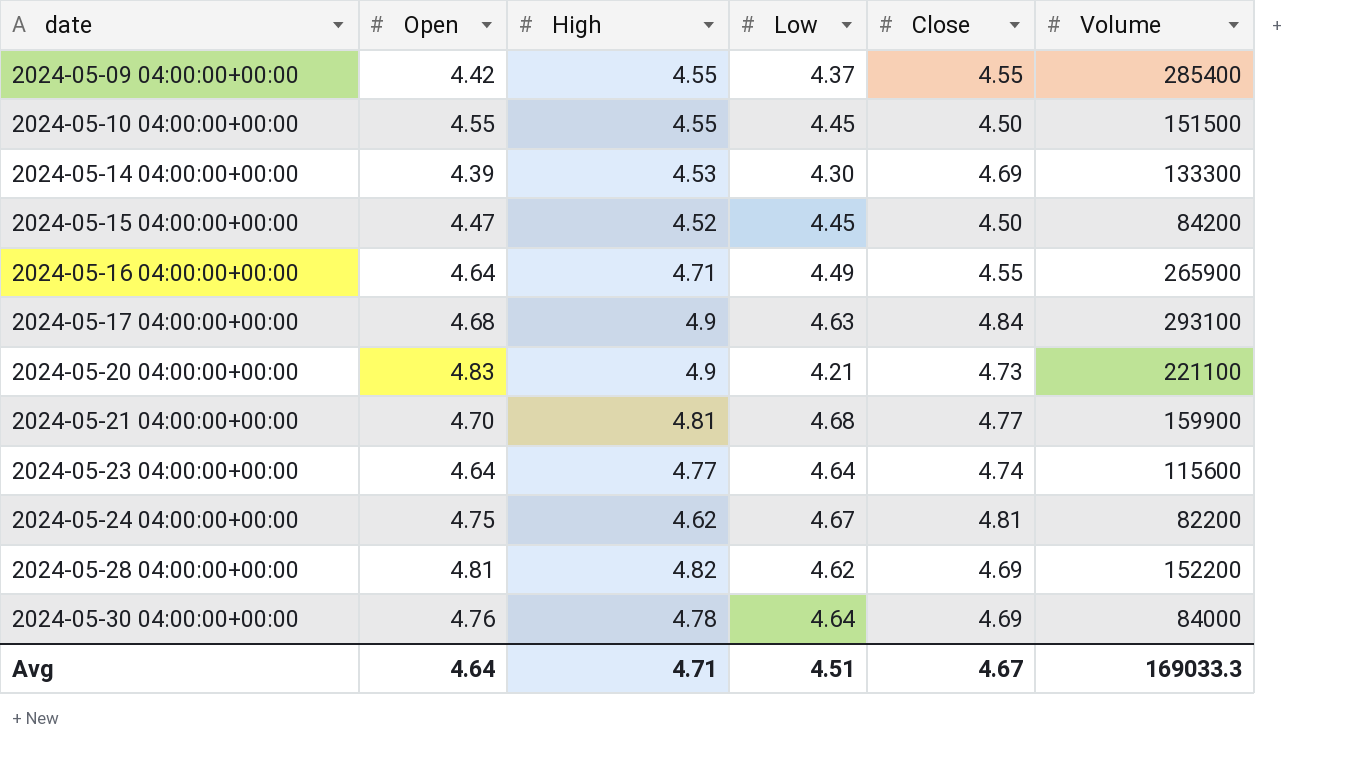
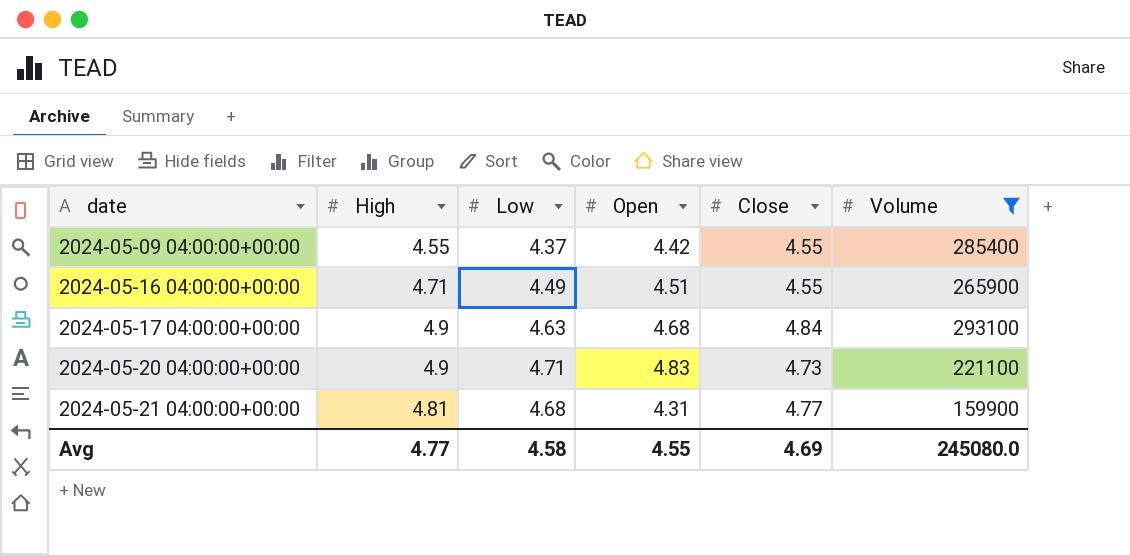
filter: none -> Volume >= 159900
column Open | position: 2 -> 4
2024-05-16 04:00:00+00:00 | Open: 4.64 -> 4.51
2024-05-20 04:00:00+00:00 | Low: 4.21 -> 4.71
2024-05-21 04:00:00+00:00 | Open: 4.70 -> 4.31
Avg | High: 4.71 -> 4.77
Avg | Low: 4.51 -> 4.58
Avg | Open: 4.64 -> 4.55
Avg | Close: 4.67 -> 4.69
Avg | Volume: 169033.3 -> 245080.0

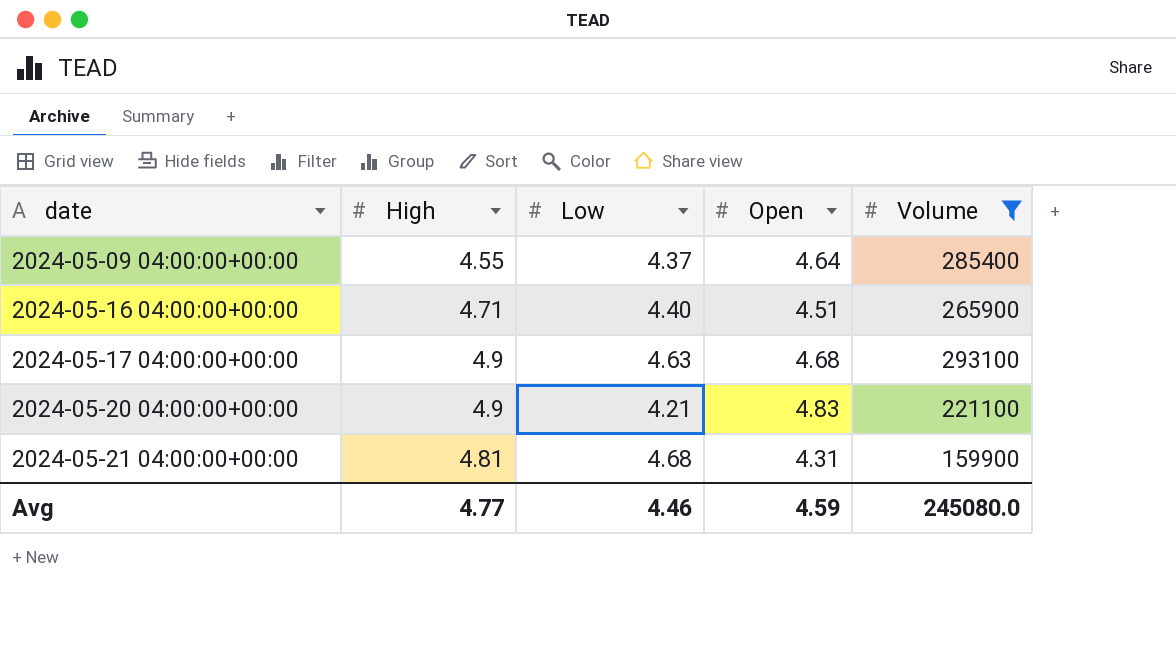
column Close | position: 5 -> none
2024-05-09 04:00:00+00:00 | Open: 4.42 -> 4.64
2024-05-16 04:00:00+00:00 | Low: 4.49 -> 4.40
2024-05-20 04:00:00+00:00 | Low: 4.71 -> 4.21
Avg | Low: 4.58 -> 4.46
Avg | Open: 4.55 -> 4.59

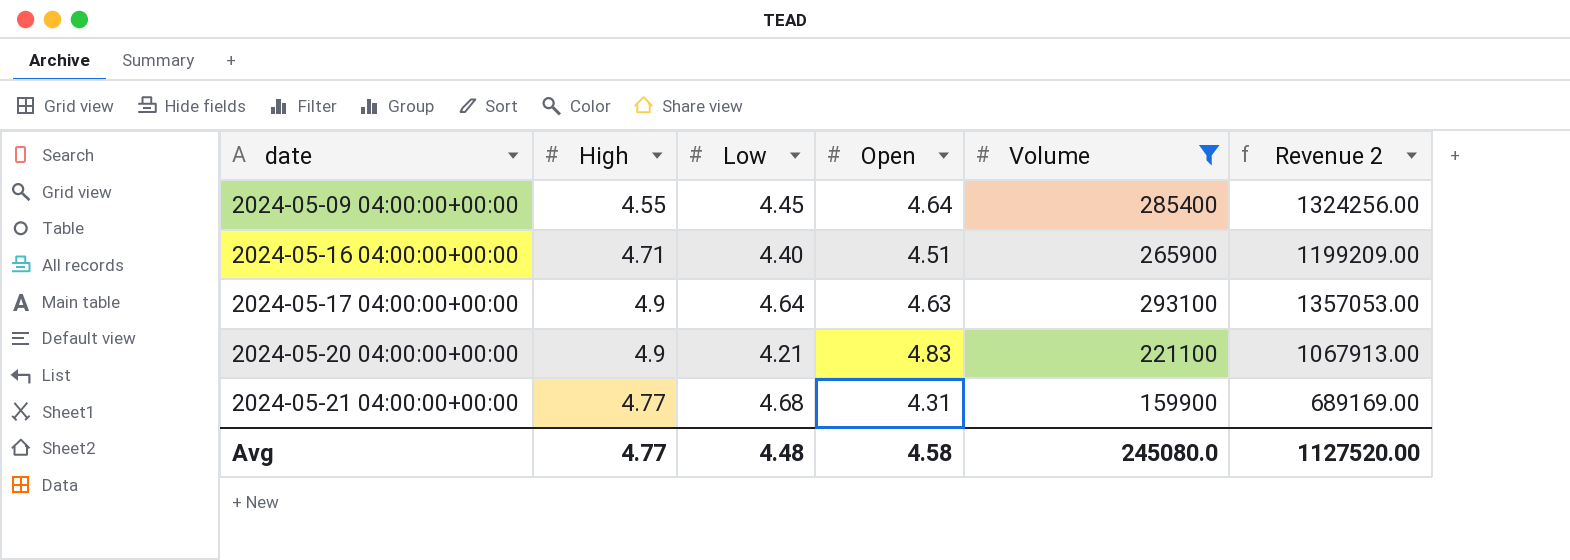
column Revenue 2 | formula: none -> [Open] * [Volume]
2024-05-09 04:00:00+00:00 | Low: 4.37 -> 4.45
2024-05-17 04:00:00+00:00 | Low: 4.63 -> 4.64
2024-05-17 04:00:00+00:00 | Open: 4.68 -> 4.63
2024-05-21 04:00:00+00:00 | High: 4.81 -> 4.77
Avg | Low: 4.46 -> 4.48
Avg | Open: 4.59 -> 4.58

